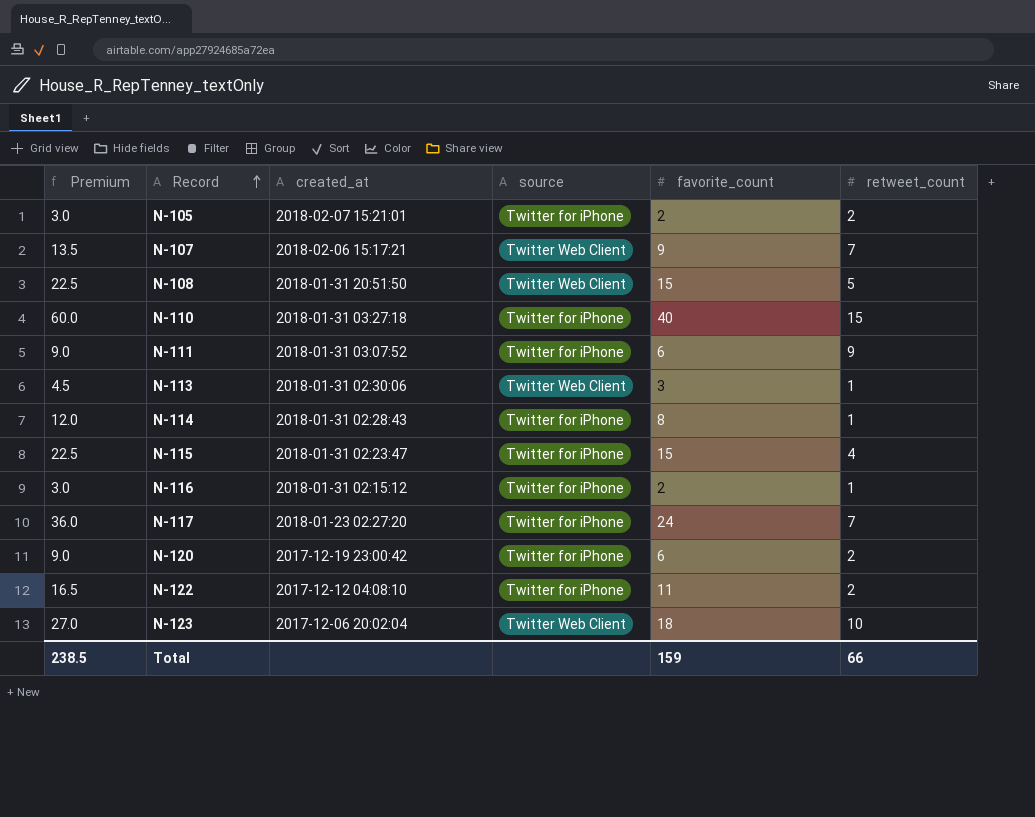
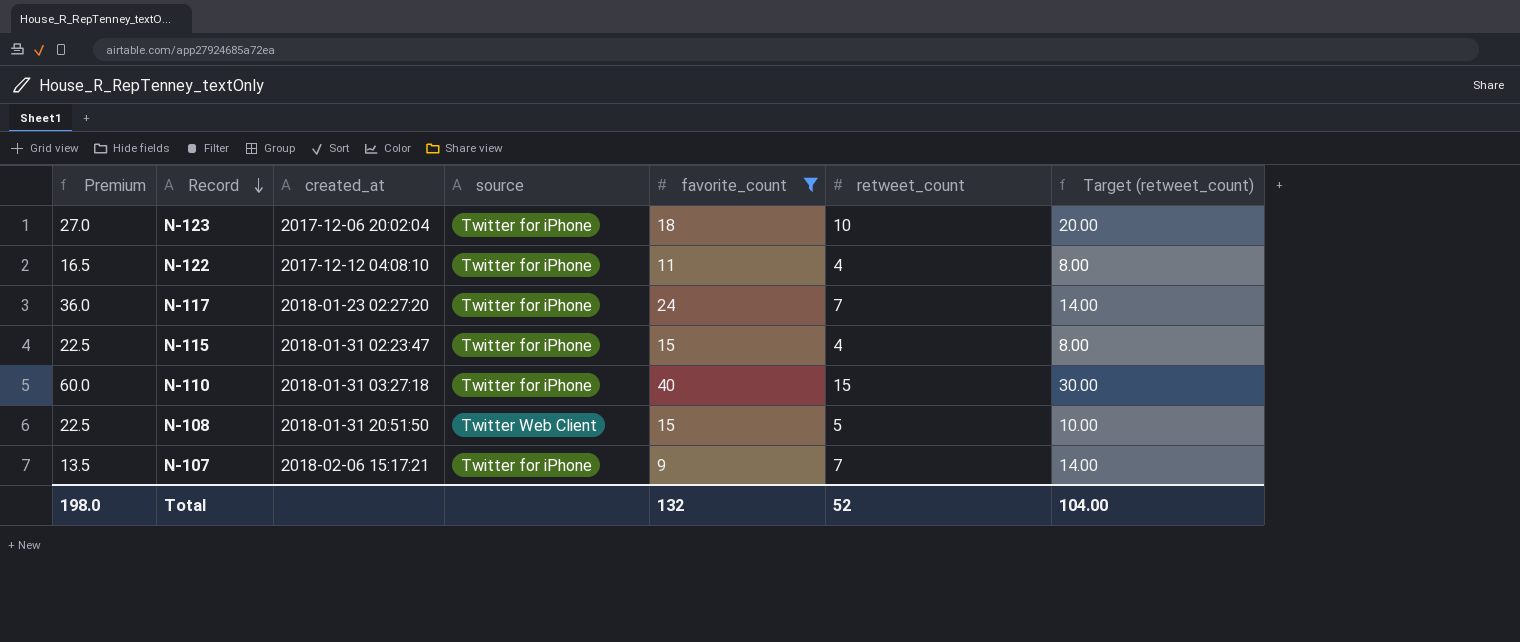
filter: none -> favorite_count >= 9
row order: Record ascending -> Record descending
column Target (retweet_count) | formula: none -> [retweet_count] * 2
N-123 | source: Twitter Web Client -> Twitter for iPhone
N-122 | retweet_count: 2 -> 4
N-107 | source: Twitter Web Client -> Twitter for iPhone
Total | Premium: 238.5 -> 198.0
Total | favorite_count: 159 -> 132
Total | retweet_count: 66 -> 52

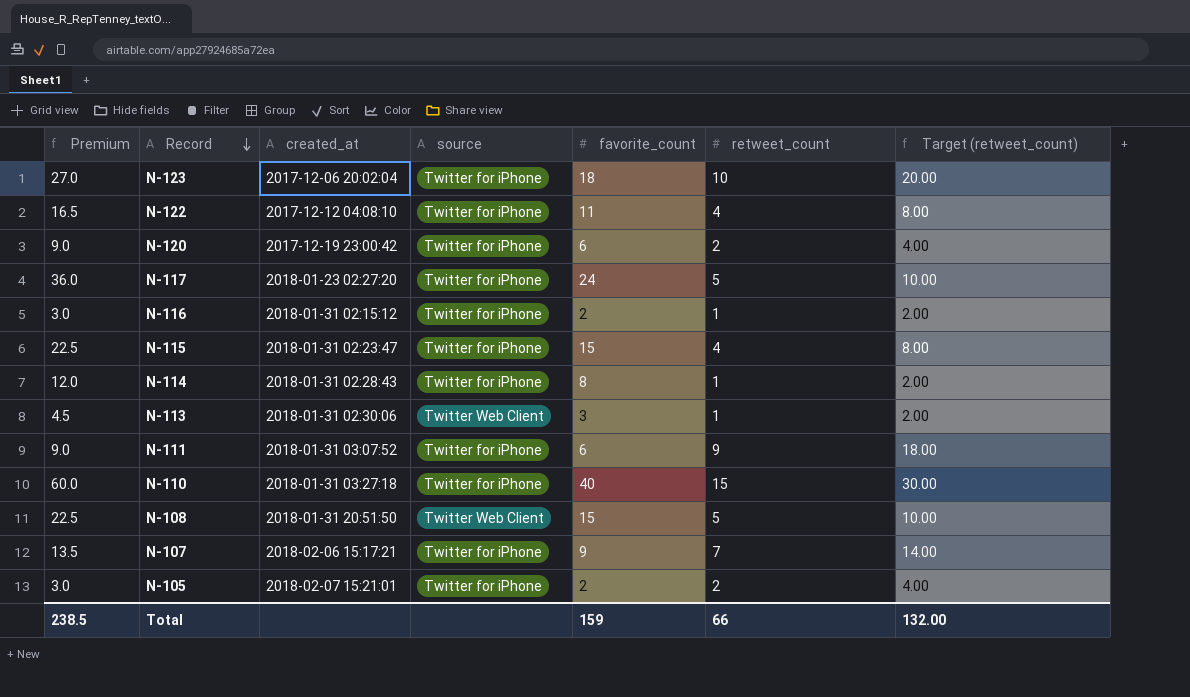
filter: favorite_count >= 9 -> none
N-117 | retweet_count: 7 -> 5
N-117 | Target (retweet_count): 14.00 -> 10.00
Total | Premium: 198.0 -> 238.5
Total | favorite_count: 132 -> 159
Total | retweet_count: 52 -> 66
Total | Target (retweet_count): 104.00 -> 132.00

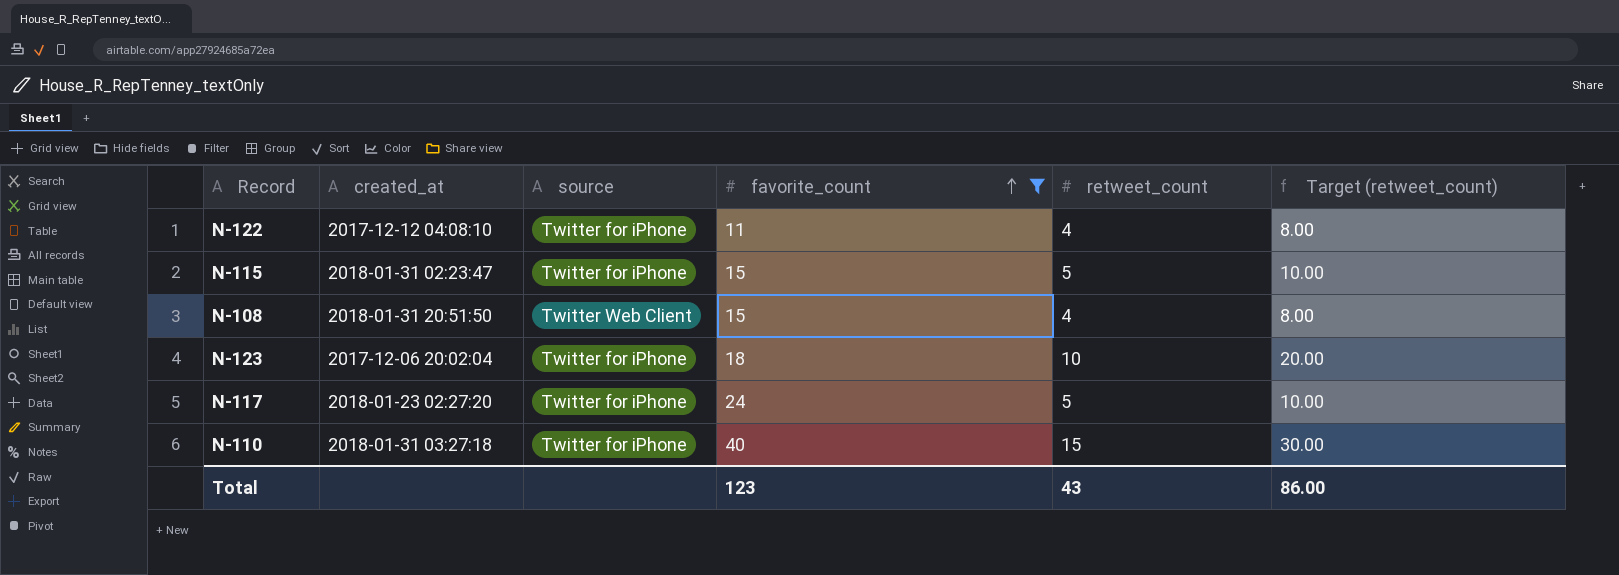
filter: none -> favorite_count >= 11
row order: Record descending -> favorite_count ascending
column Premium | formula: [favorite_count] * 1.5 -> none
N-115 | retweet_count: 4 -> 5
N-115 | Target (retweet_count): 8.00 -> 10.00
N-108 | retweet_count: 5 -> 4
N-108 | Target (retweet_count): 10.00 -> 8.00
Total | favorite_count: 159 -> 123
Total | retweet_count: 66 -> 43
Total | Target (retweet_count): 132.00 -> 86.00

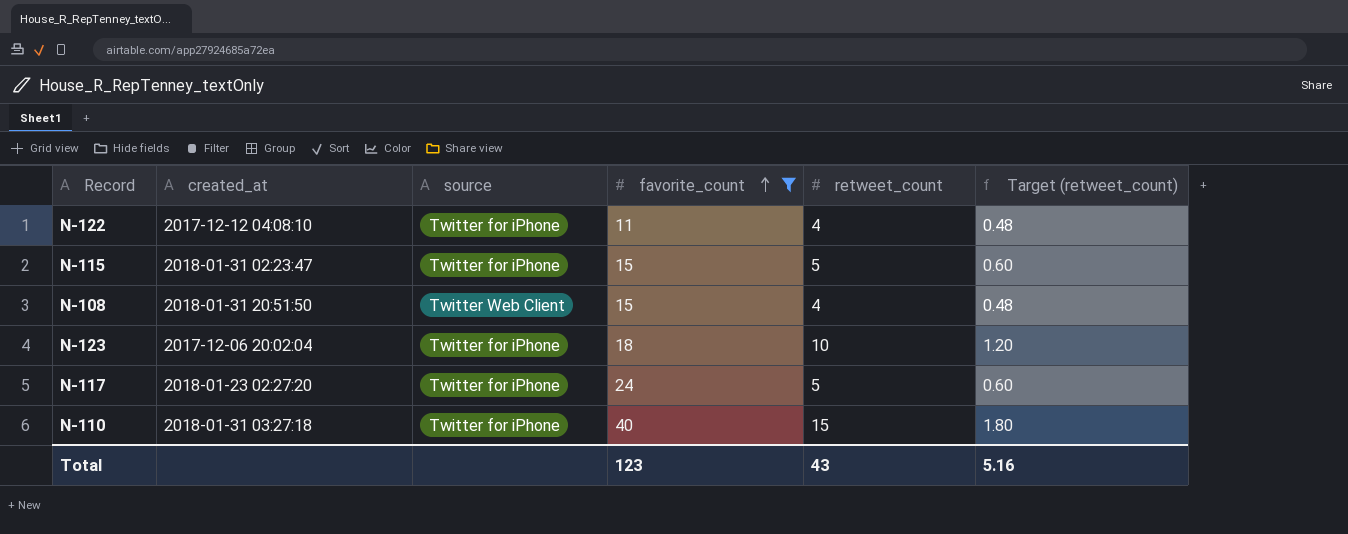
column Target (retweet_count) | formula: [retweet_count] * 2 -> [retweet_count] * 0.12
Total | Target (retweet_count): 86.00 -> 5.16

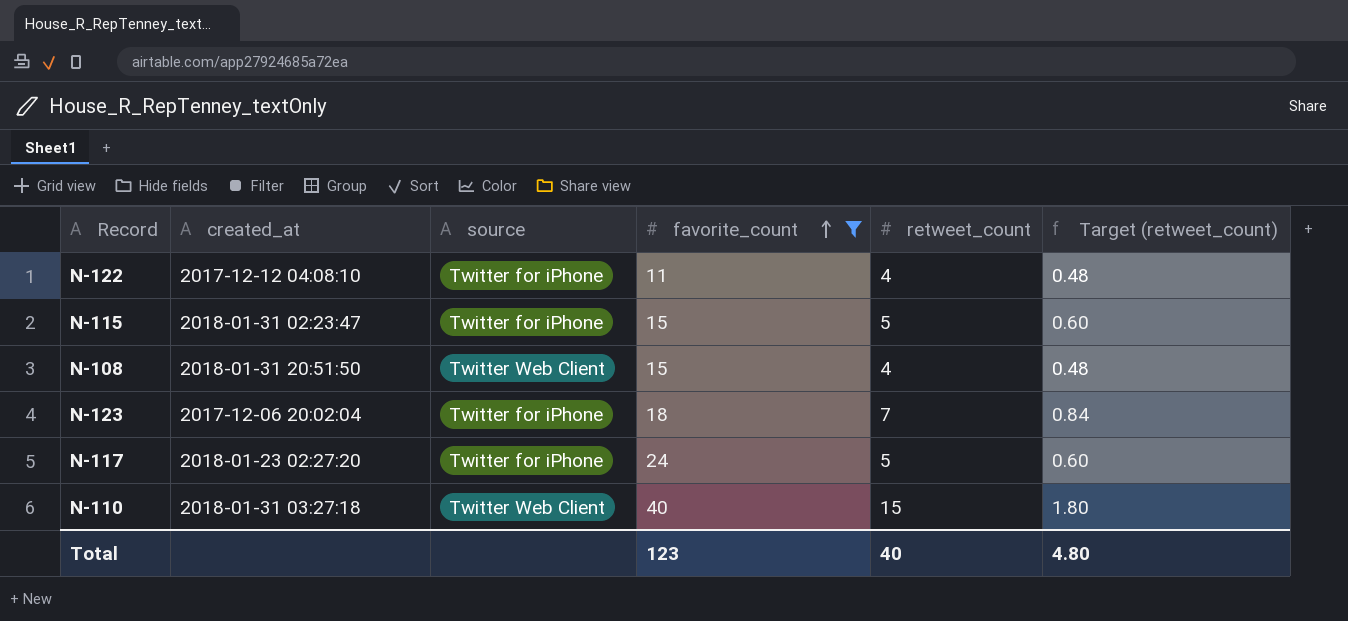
N-123 | retweet_count: 10 -> 7
N-123 | Target (retweet_count): 1.20 -> 0.84
N-110 | source: Twitter for iPhone -> Twitter Web Client
Total | retweet_count: 43 -> 40
Total | Target (retweet_count): 5.16 -> 4.80

